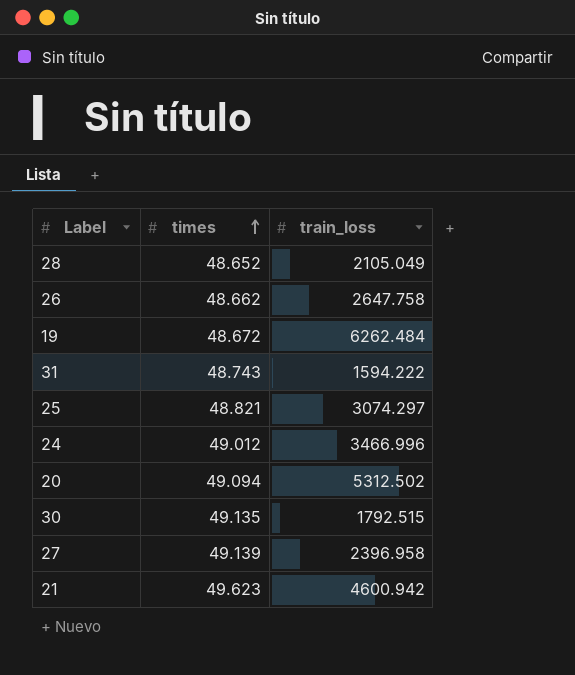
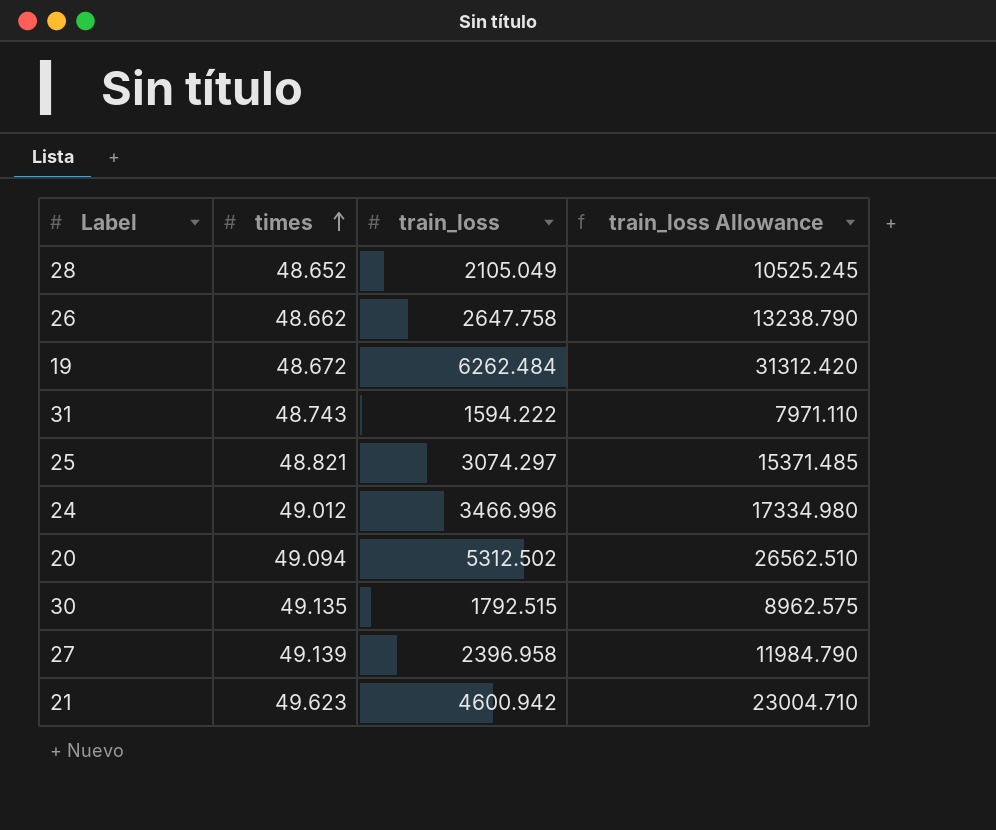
column train_loss Allowance | formula: none -> [train_loss] * 5

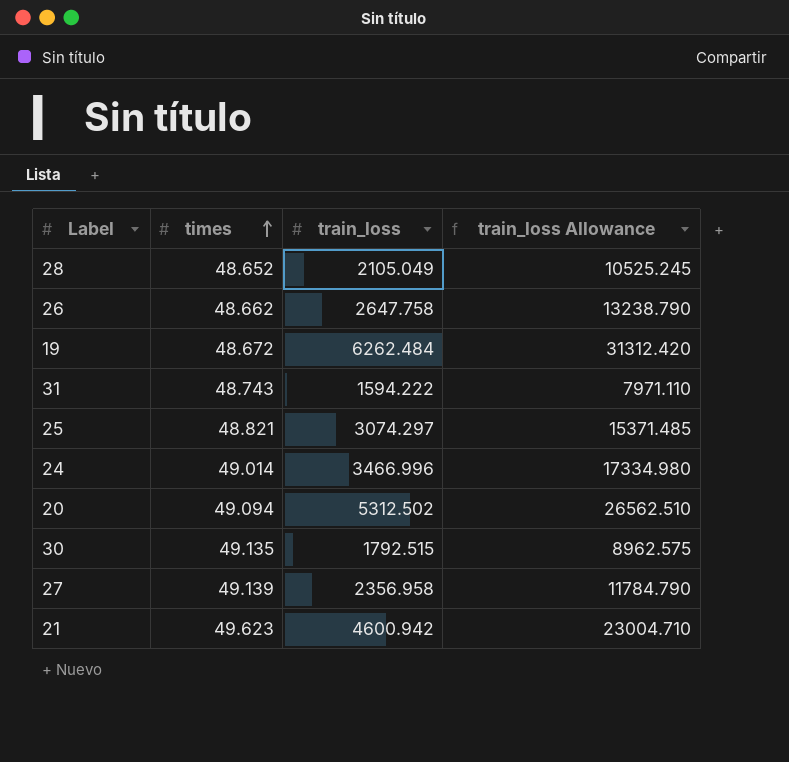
24 | times: 49.012 -> 49.014
27 | train_loss: 2396.958 -> 2356.958
27 | train_loss Allowance: 11984.790 -> 11784.790

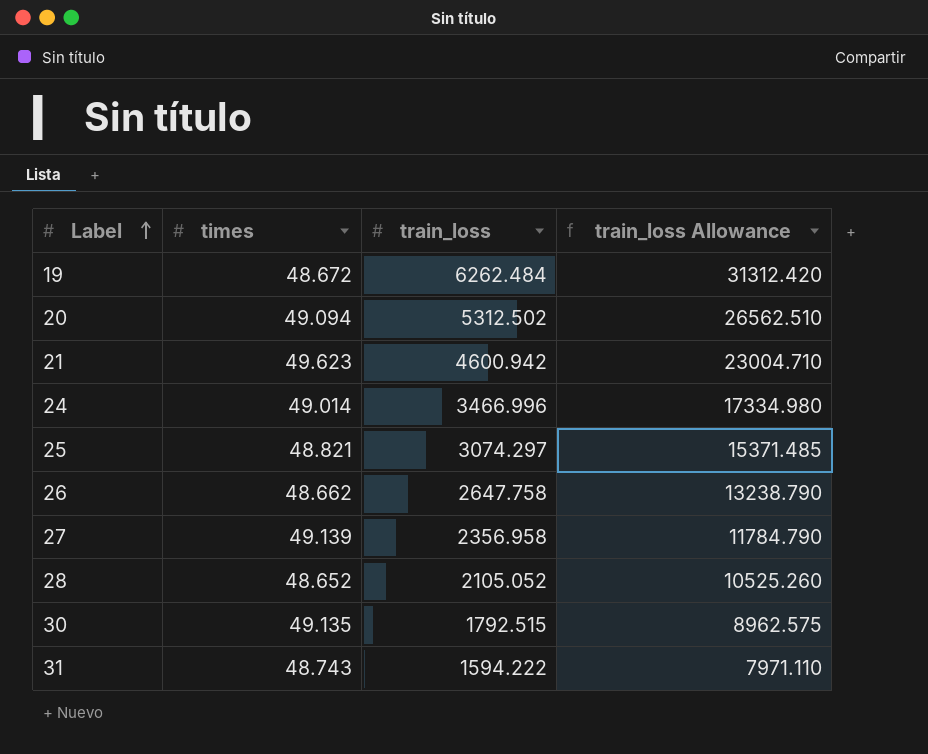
row order: times ascending -> Label ascending
28 | train_loss: 2105.049 -> 2105.052
28 | train_loss Allowance: 10525.245 -> 10525.260

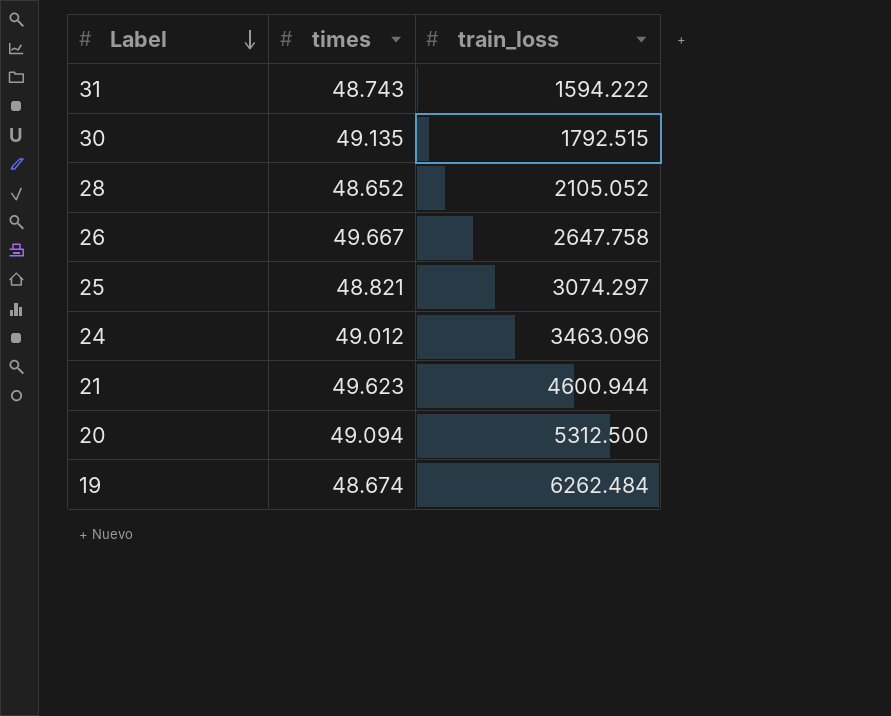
row order: Label ascending -> Label descending
column train_loss Allowance | formula: [train_loss] * 5 -> none
row 27: 49.139 | 2356.958 | 11784.790 -> none
26 | times: 48.662 -> 49.667
24 | times: 49.014 -> 49.012
24 | train_loss: 3466.996 -> 3463.096
21 | train_loss: 4600.942 -> 4600.944
20 | train_loss: 5312.502 -> 5312.500
19 | times: 48.672 -> 48.674

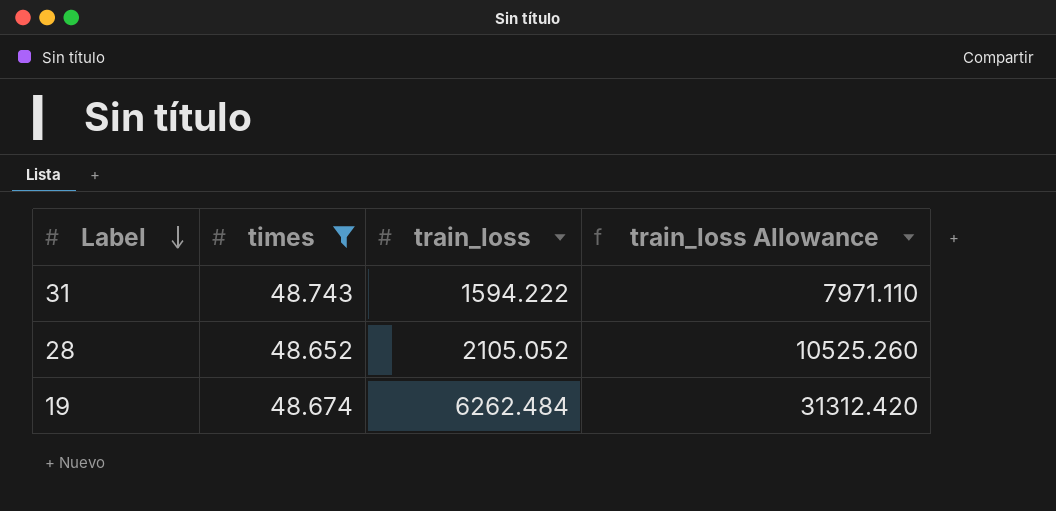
filter: none -> times <= 48.743
column train_loss Allowance | formula: none -> [train_loss] * 5

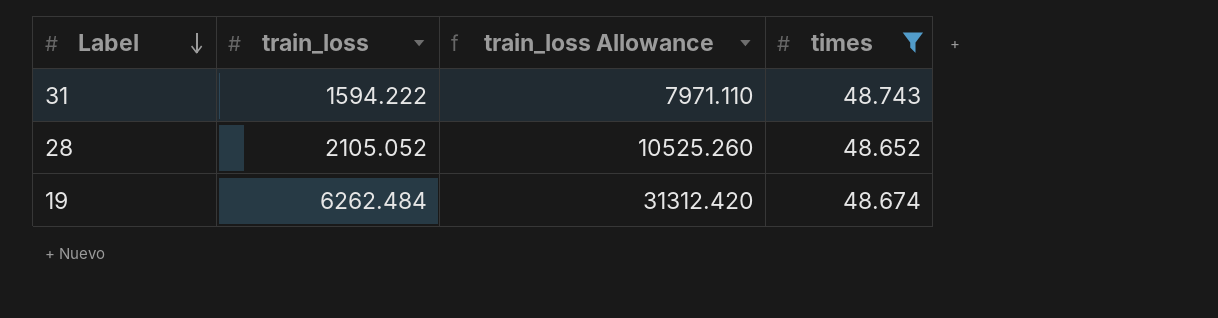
column times | position: 2 -> 4

